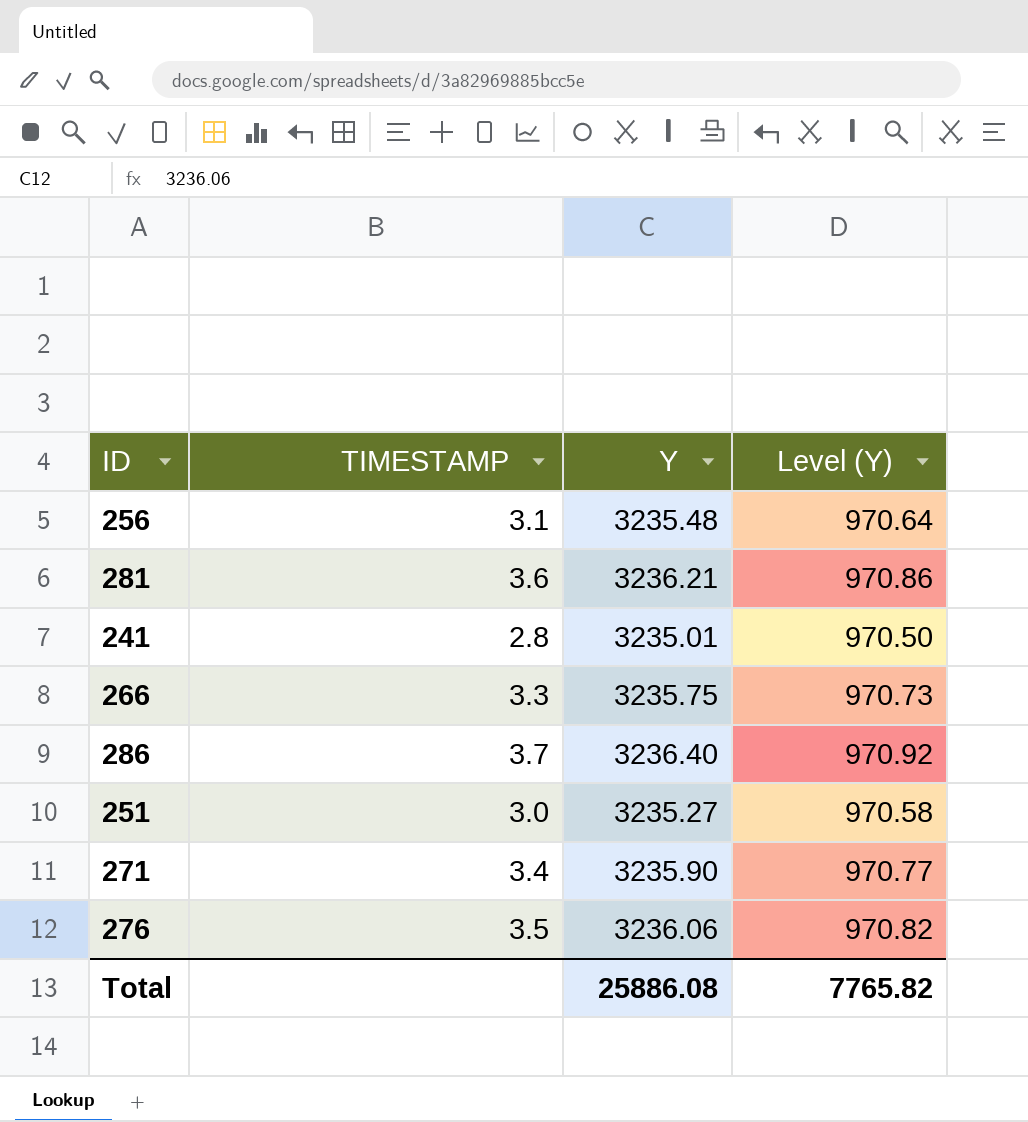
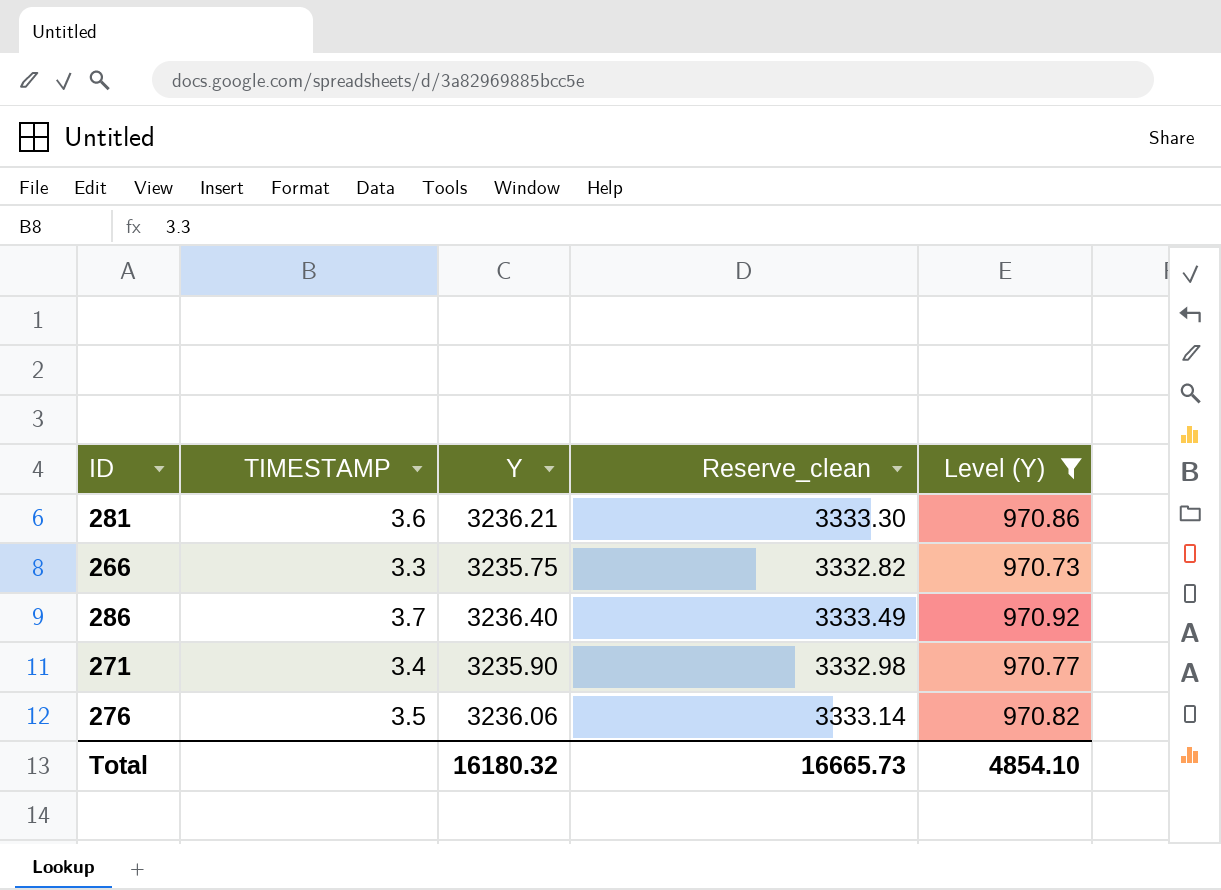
filter: none -> Level (Y) >= 970.73
column Reserve_clean | formula: none -> [Y] * 1.03
Total | Y: 25886.08 -> 16180.32
Total | Level (Y): 7765.82 -> 4854.10

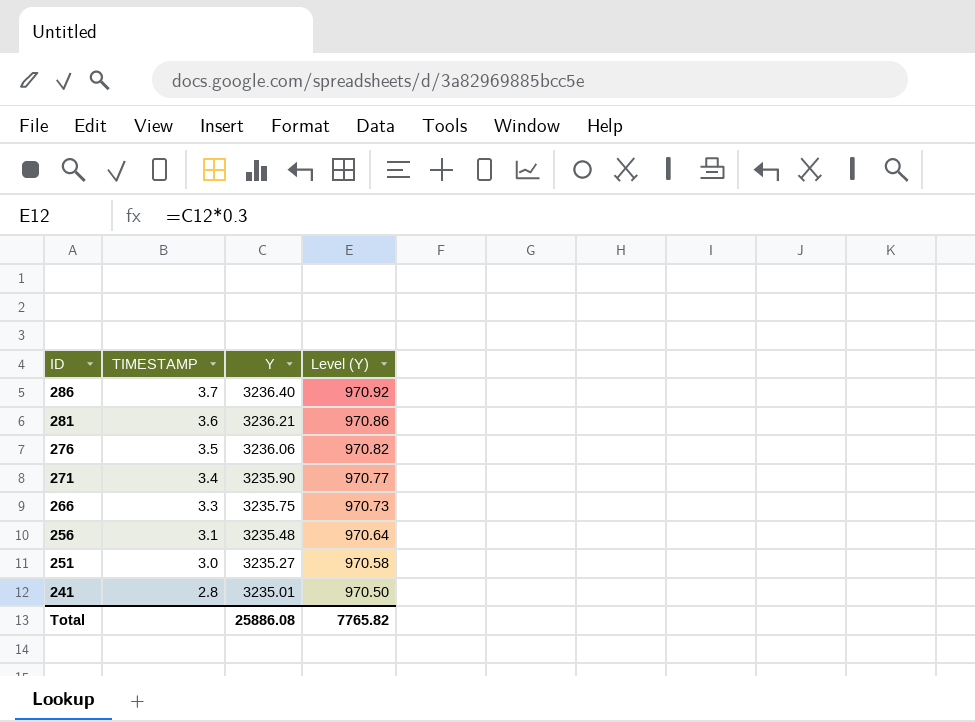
filter: Level (Y) >= 970.73 -> none
row order: none -> ID descending
column Reserve_clean | formula: [Y] * 1.03 -> none
Total | Y: 16180.32 -> 25886.08
Total | Level (Y): 4854.10 -> 7765.82

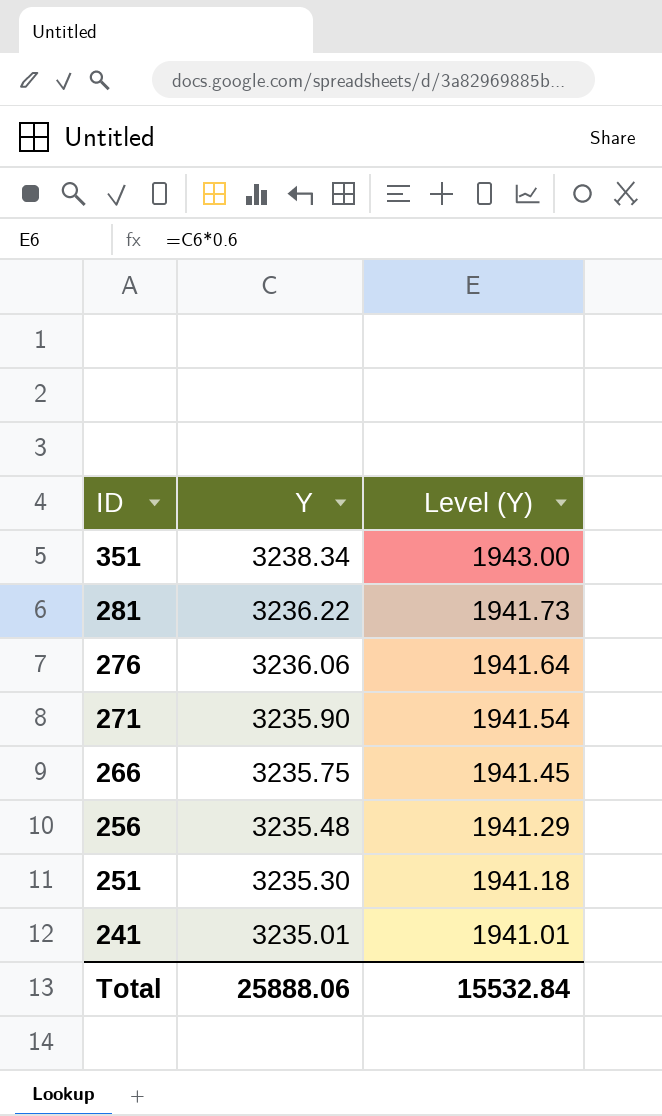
column TIMESTAMP | position: 2 -> none
column Level (Y) | formula: [Y] * 0.3 -> [Y] * 0.6
row 286: 3.7 | 3236.40 | 970.92 -> none
row 351: none -> 3238.34 | 1943.00
281 | Y: 3236.21 -> 3236.22
251 | Y: 3235.27 -> 3235.30
Total | Y: 25886.08 -> 25888.06
Total | Level (Y): 7765.82 -> 15532.84

